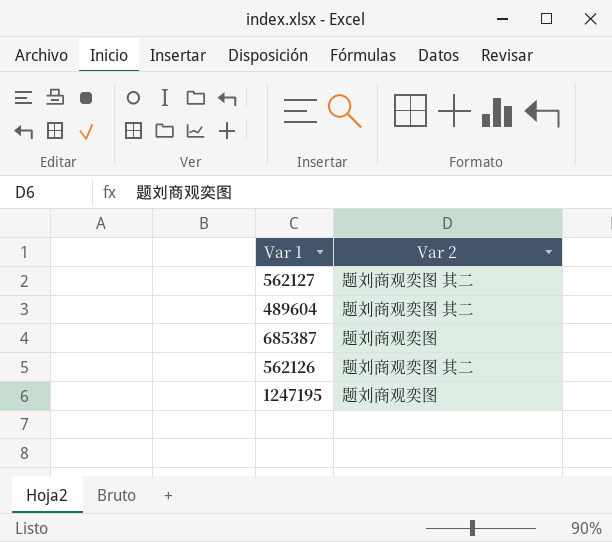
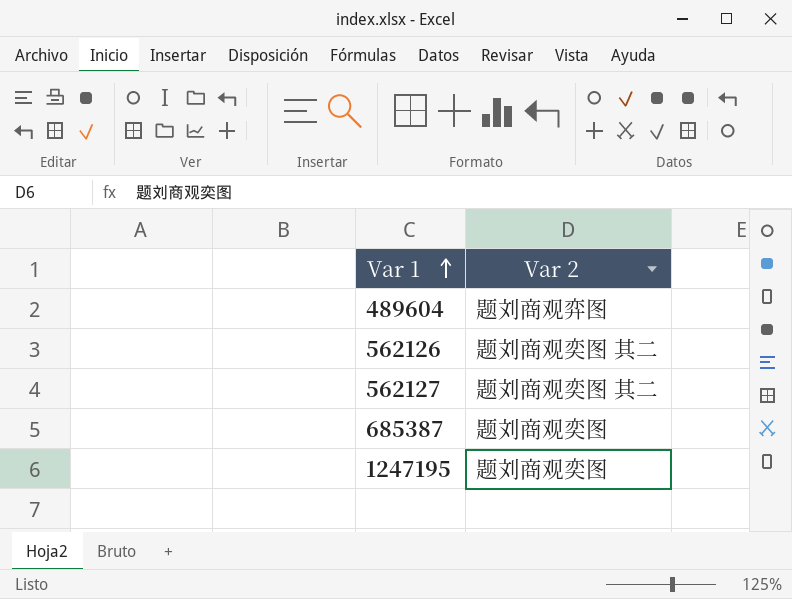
row order: none -> Var 1 ascending
489604 | Var 2: 题刘商观奕图 其二 -> 题刘商观弈图

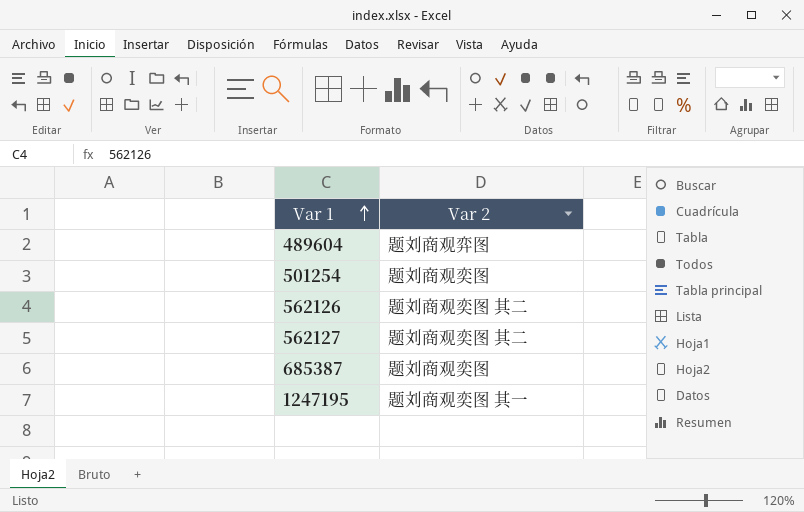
row 501254: none -> 题刘商观奕图
1247195 | Var 2: 题刘商观奕图 -> 题刘商观奕图 其一

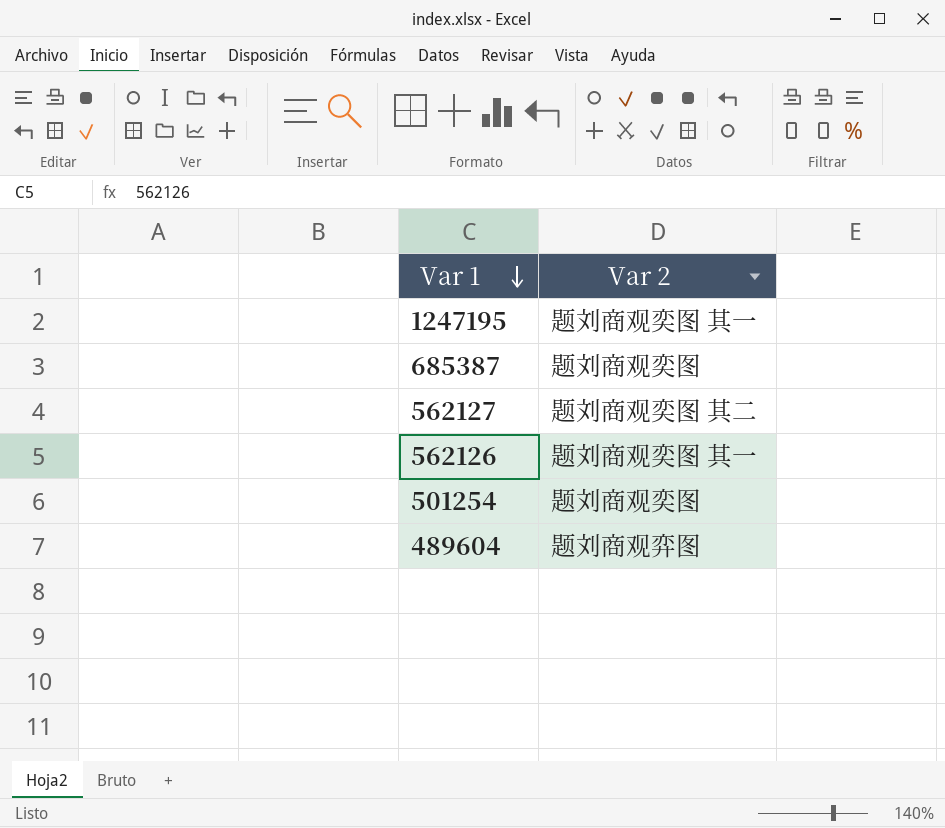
row order: Var 1 ascending -> Var 1 descending
562126 | Var 2: 题刘商观奕图 其二 -> 题刘商观奕图 其一

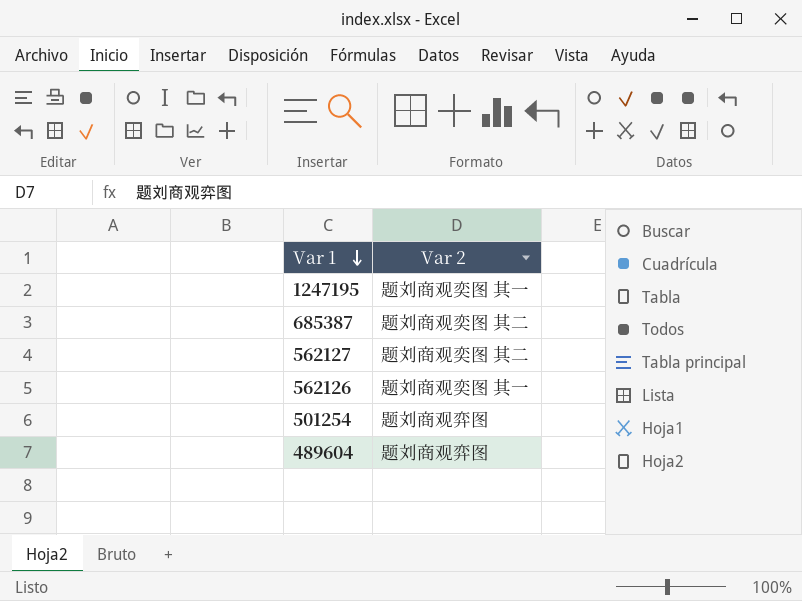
685387 | Var 2: 题刘商观奕图 -> 题刘商观奕图 其二
501254 | Var 2: 题刘商观奕图 -> 题刘商观弈图

